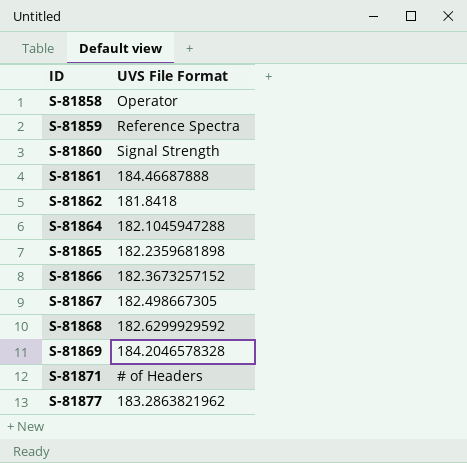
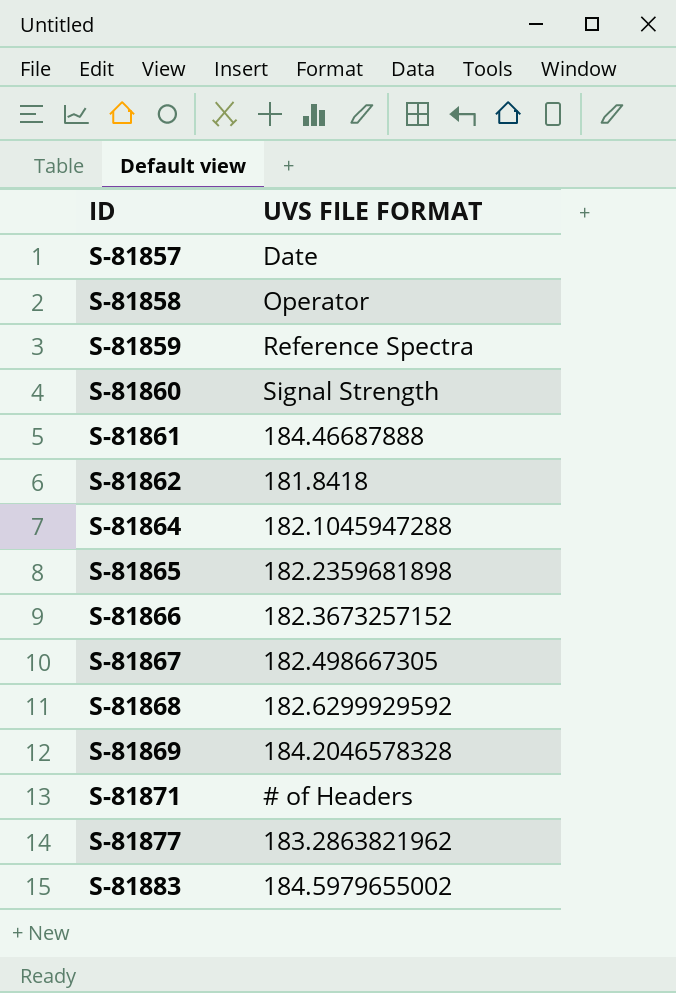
column name: UVS File Format -> UVS FILE FORMAT
row S-81857: none -> Date
row S-81883: none -> 184.5979655002

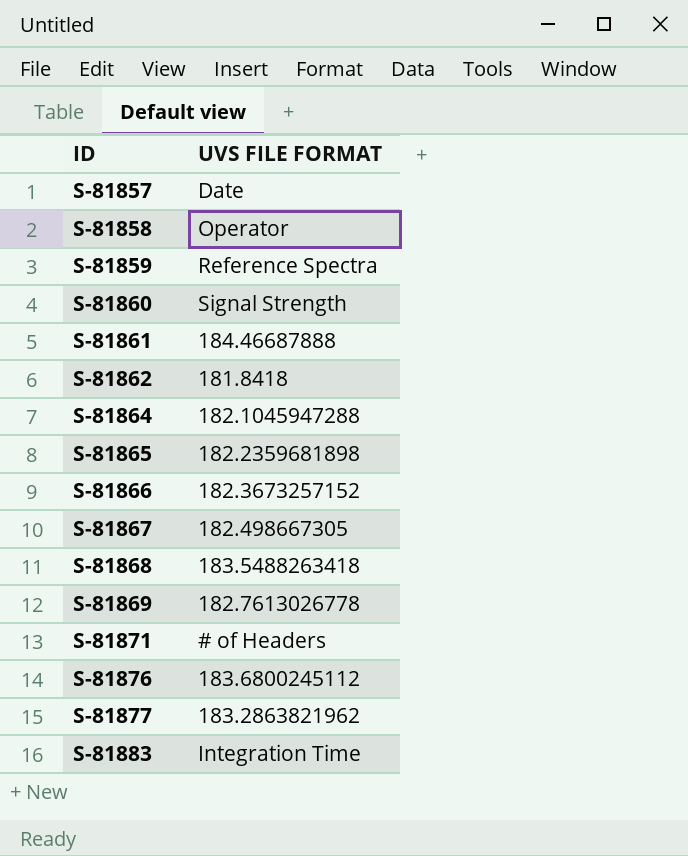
S-81868 | UVS FILE FORMAT: 182.6299929592 -> 183.5488263418
S-81869 | UVS FILE FORMAT: 184.2046578328 -> 182.7613026778
row S-81876: none -> 183.6800245112
S-81883 | UVS FILE FORMAT: 184.5979655002 -> Integration Time

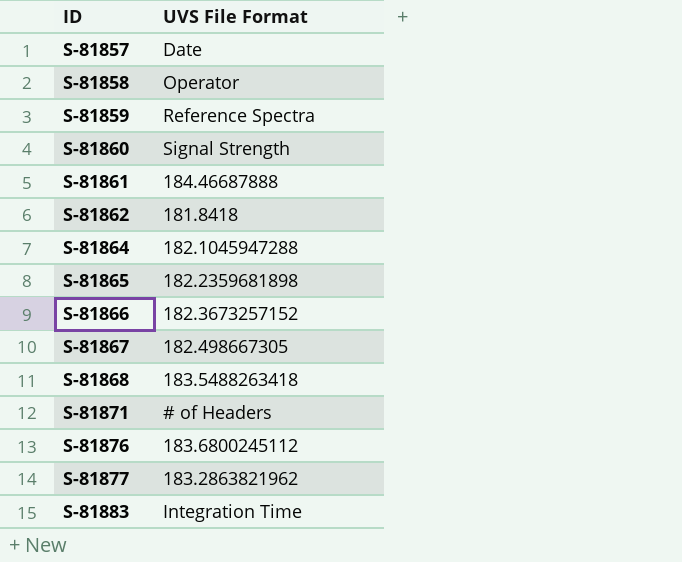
column name: UVS FILE FORMAT -> UVS File Format
row S-81869: 182.7613026778 -> none

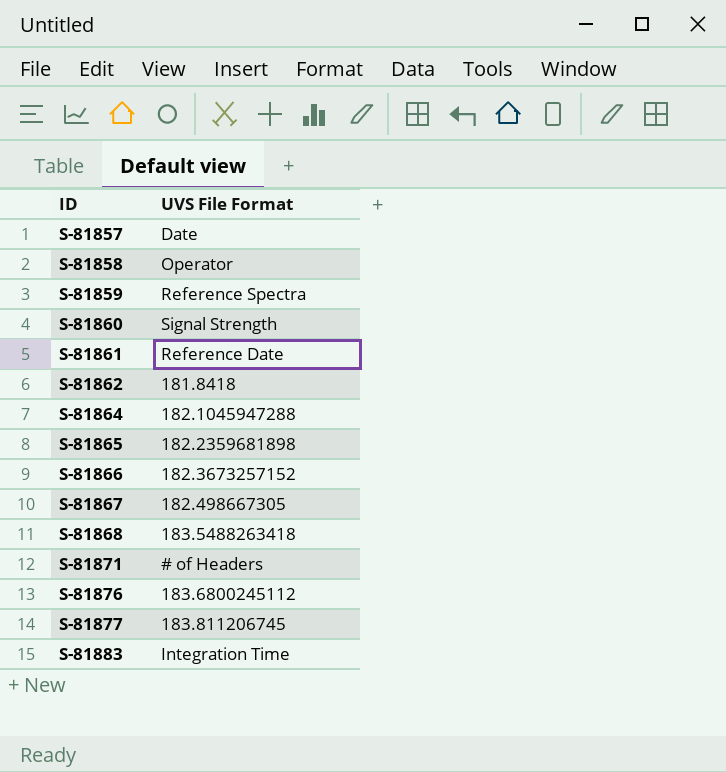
S-81861 | UVS File Format: 184.46687888 -> Reference Date
S-81877 | UVS File Format: 183.2863821962 -> 183.811206745

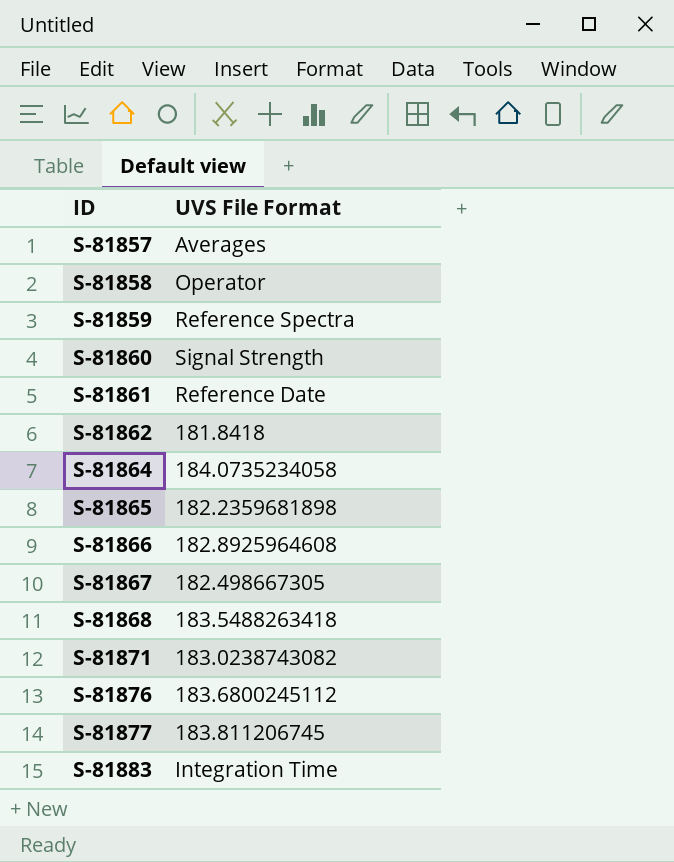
S-81857 | UVS File Format: Date -> Averages
S-81864 | UVS File Format: 182.1045947288 -> 184.0735234058
S-81866 | UVS File Format: 182.3673257152 -> 182.8925964608
S-81871 | UVS File Format: # of Headers -> 183.0238743082

